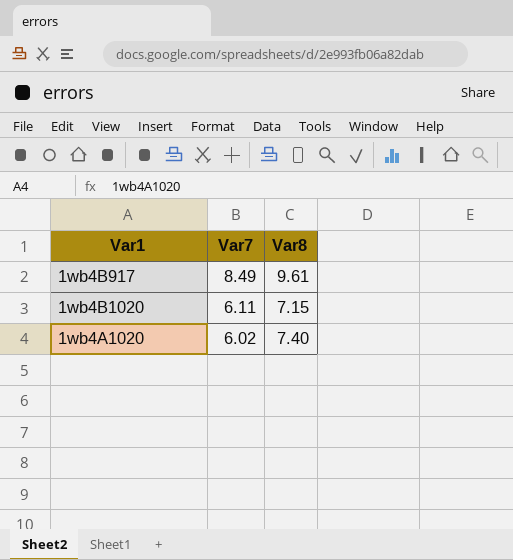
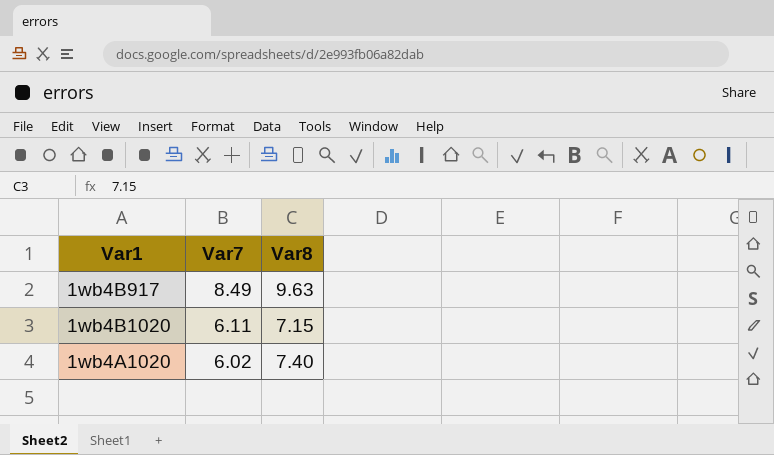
1wb4B917 | Var8: 9.61 -> 9.63

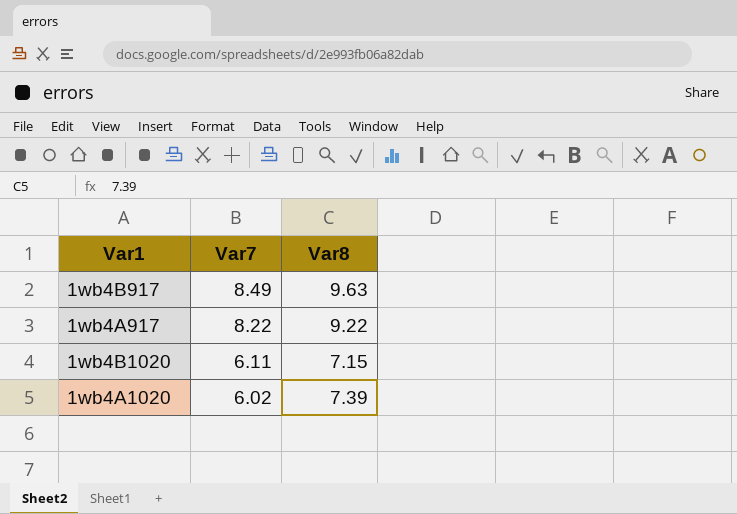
row 1wb4A917: none -> 8.22 | 9.22
1wb4A1020 | Var8: 7.40 -> 7.39

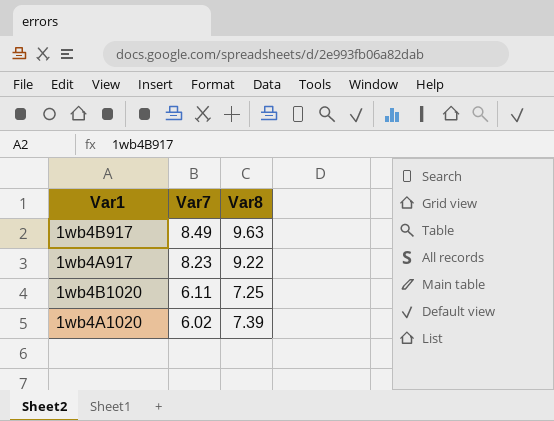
1wb4A917 | Var7: 8.22 -> 8.23
1wb4B1020 | Var8: 7.15 -> 7.25

